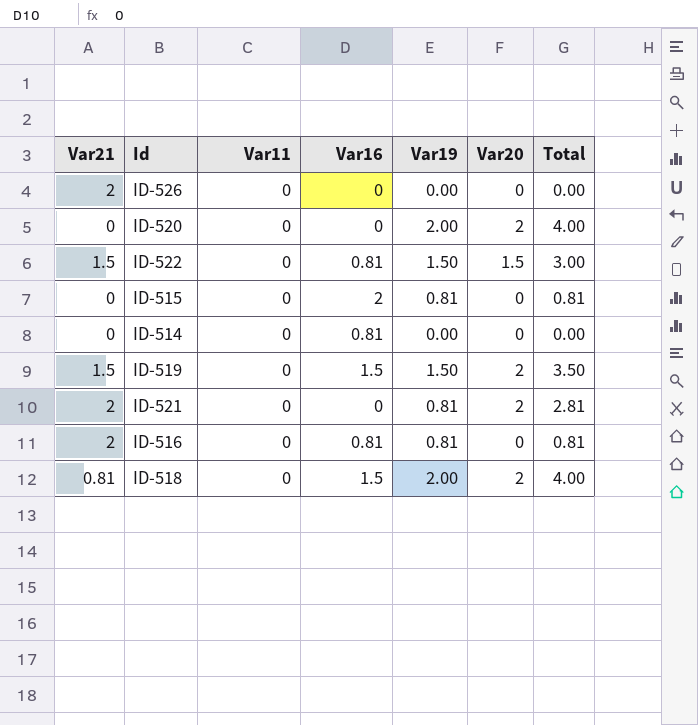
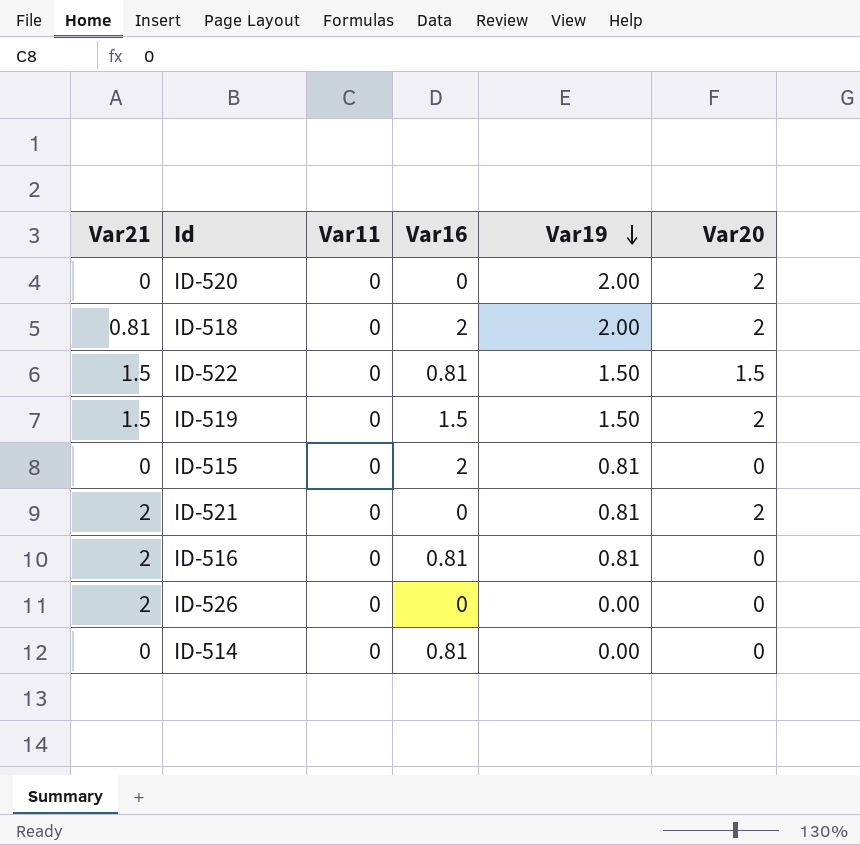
row order: none -> Var19 descending
column Total | formula: [Var19] + [Var20] -> none
ID-518 | Var16: 1.5 -> 2

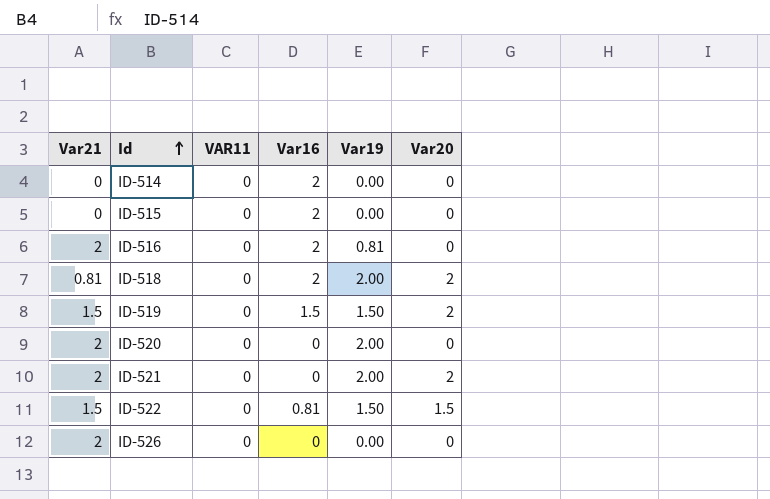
row order: Var19 descending -> Id ascending
column name: Var11 -> VAR11
ID-514 | Var16: 0.81 -> 2
ID-515 | Var19: 0.81 -> 0.00
ID-516 | Var16: 0.81 -> 2
ID-520 | Var21: 0 -> 2
ID-520 | Var20: 2 -> 0
ID-521 | Var19: 0.81 -> 2.00

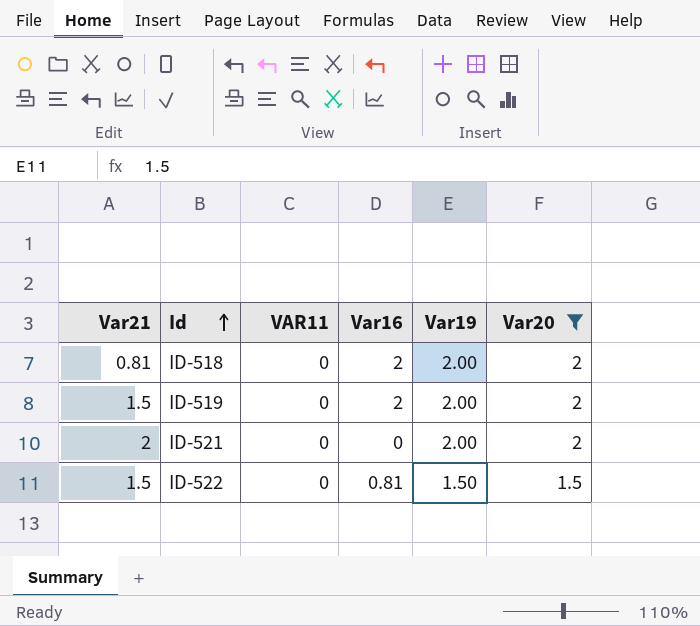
filter: none -> Var20 != 0
ID-519 | Var16: 1.5 -> 2
ID-519 | Var19: 1.50 -> 2.00

